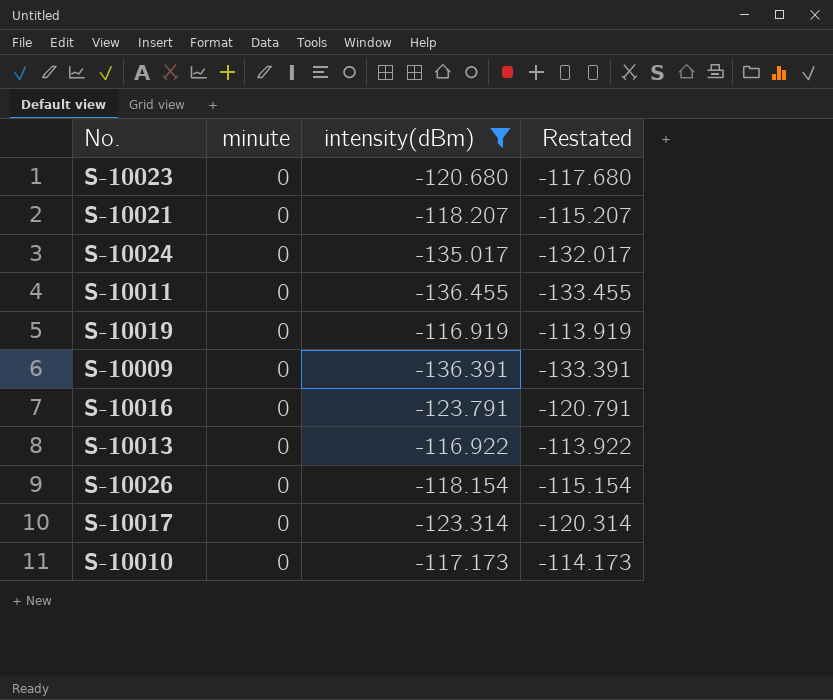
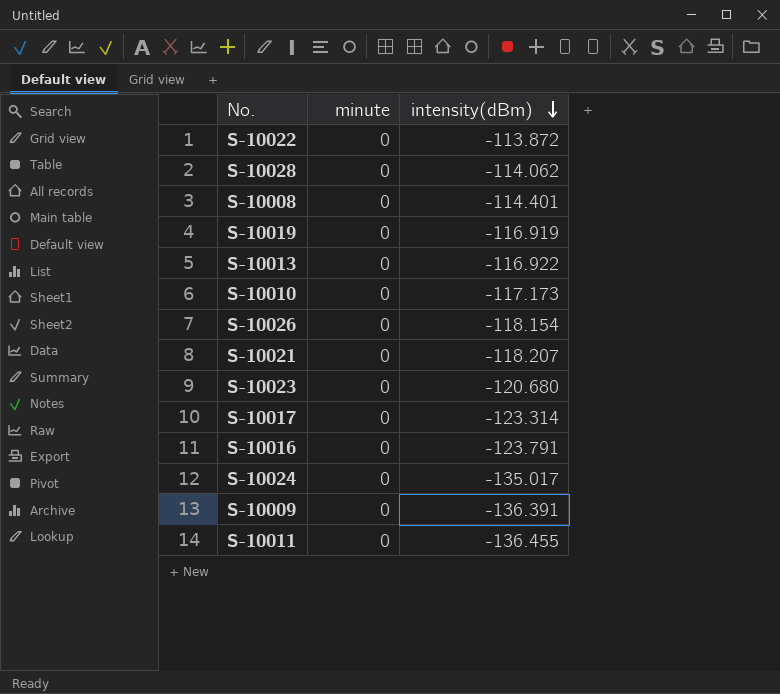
filter: intensity(dBm) <= -116.919 -> none
row order: none -> intensity(dBm) descending
column Restated | formula: [intensity(dBm)] + 3 -> none

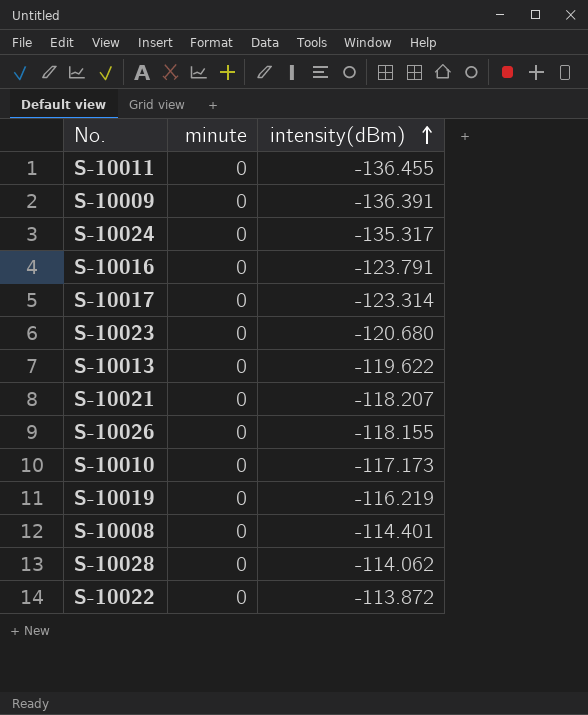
row order: intensity(dBm) descending -> intensity(dBm) ascending
S-10024 | intensity(dBm): -135.017 -> -135.317
S-10013 | intensity(dBm): -116.922 -> -119.622
S-10026 | intensity(dBm): -118.154 -> -118.155
S-10019 | intensity(dBm): -116.919 -> -116.219

